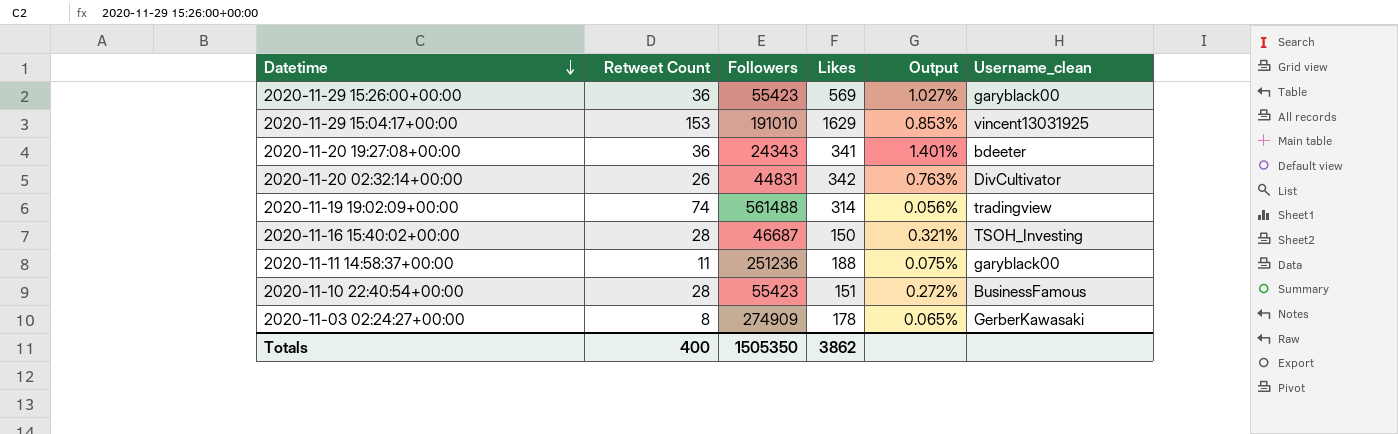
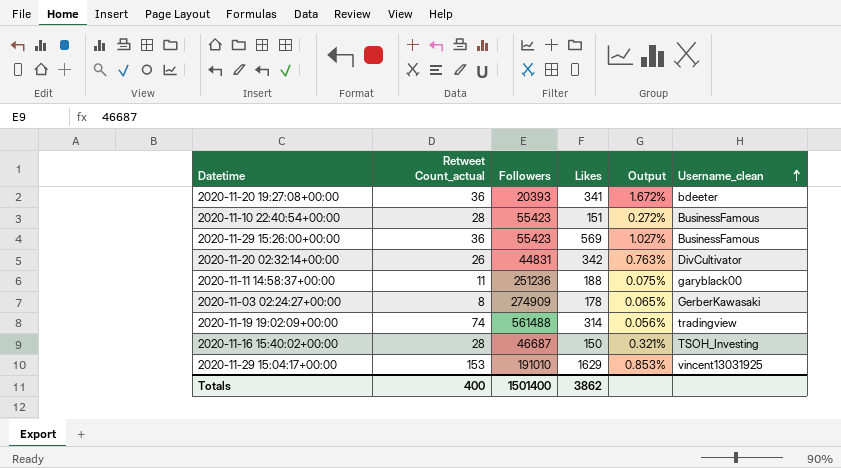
row order: Datetime descending -> Username_clean ascending
column name: Retweet Count -> Retweet Count_actual
2020-11-20 19:27:08+00:00 | Followers: 24343 -> 20393
2020-11-20 19:27:08+00:00 | Output: 1.401% -> 1.672%
2020-11-29 15:26:00+00:00 | Username_clean: garyblack00 -> BusinessFamous
Totals | Followers: 1505350 -> 1501400

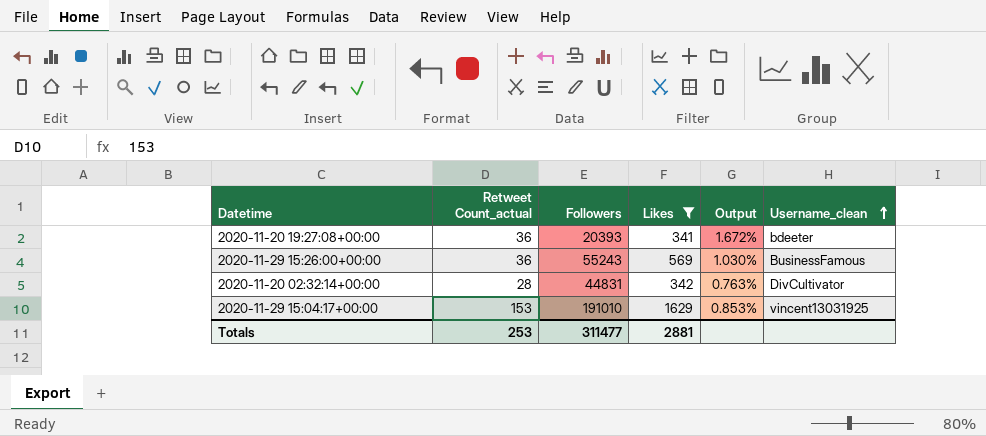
filter: none -> Likes >= 341
2020-11-29 15:26:00+00:00 | Followers: 55423 -> 55243
2020-11-29 15:26:00+00:00 | Output: 1.027% -> 1.030%
2020-11-20 02:32:14+00:00 | Retweet Count_actual: 26 -> 28
Totals | Retweet Count_actual: 400 -> 253
Totals | Followers: 1501400 -> 311477
Totals | Likes: 3862 -> 2881

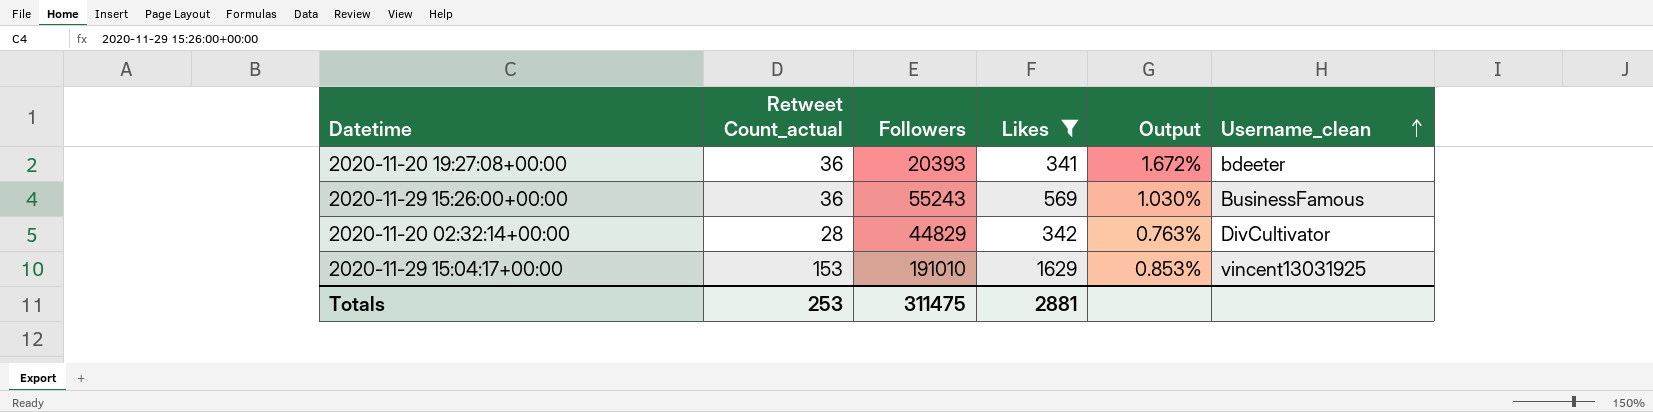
2020-11-20 02:32:14+00:00 | Followers: 44831 -> 44829
Totals | Followers: 311477 -> 311475

